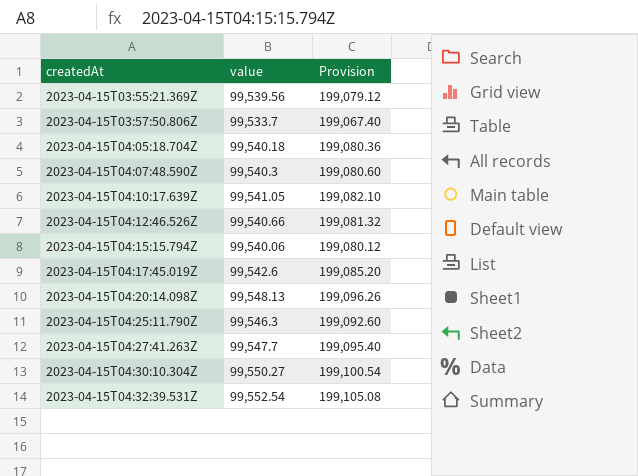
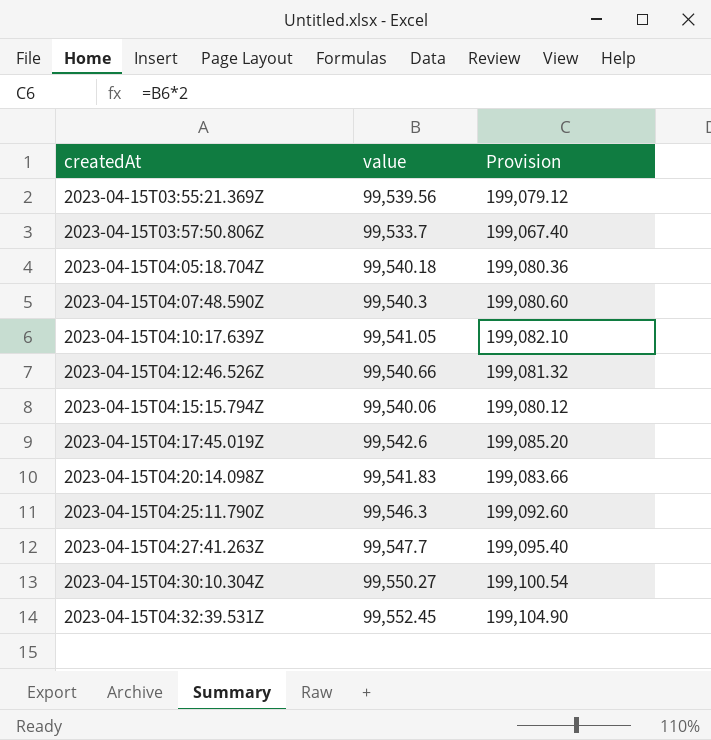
2023-04-15T04:20:14.098Z | value: 99,548.13 -> 99,541.83
2023-04-15T04:20:14.098Z | Provision: 199,096.26 -> 199,083.66
2023-04-15T04:32:39.531Z | value: 99,552.54 -> 99,552.45
2023-04-15T04:32:39.531Z | Provision: 199,105.08 -> 199,104.90

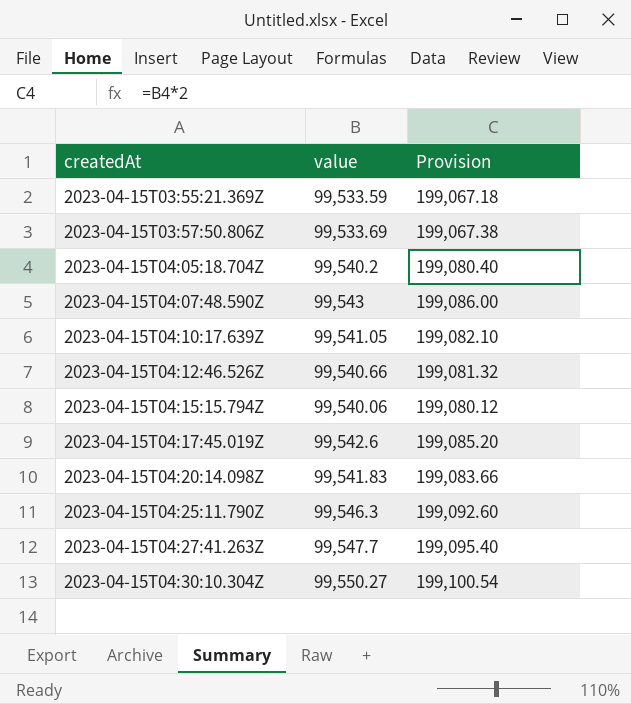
row 2023-04-15T04:32:39.531Z: 99,552.45 | 199,104.90 -> none
2023-04-15T03:55:21.369Z | value: 99,539.56 -> 99,533.59
2023-04-15T03:55:21.369Z | Provision: 199,079.12 -> 199,067.18
2023-04-15T03:57:50.806Z | value: 99,533.7 -> 99,533.69
2023-04-15T03:57:50.806Z | Provision: 199,067.40 -> 199,067.38
2023-04-15T04:05:18.704Z | value: 99,540.18 -> 99,540.2
2023-04-15T04:05:18.704Z | Provision: 199,080.36 -> 199,080.40
2023-04-15T04:07:48.590Z | value: 99,540.3 -> 99,543
2023-04-15T04:07:48.590Z | Provision: 199,080.60 -> 199,086.00

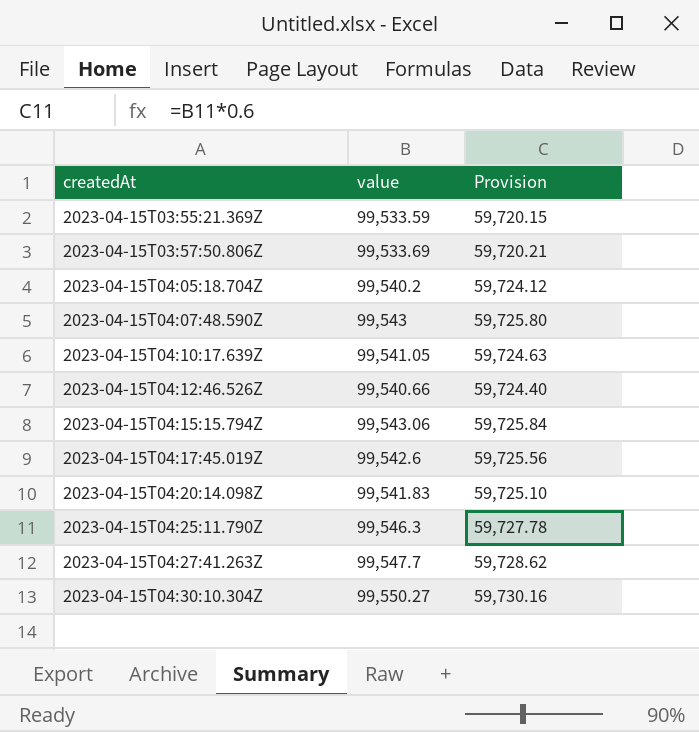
column Provision | formula: [value] * 2 -> [value] * 0.6
2023-04-15T04:15:15.794Z | value: 99,540.06 -> 99,543.06

